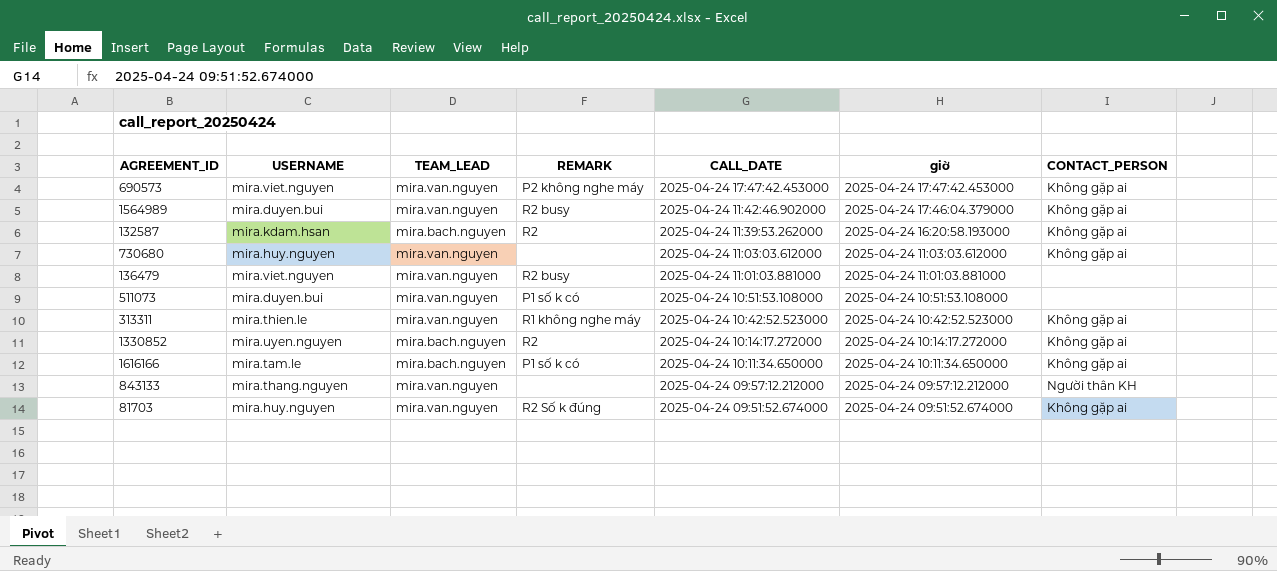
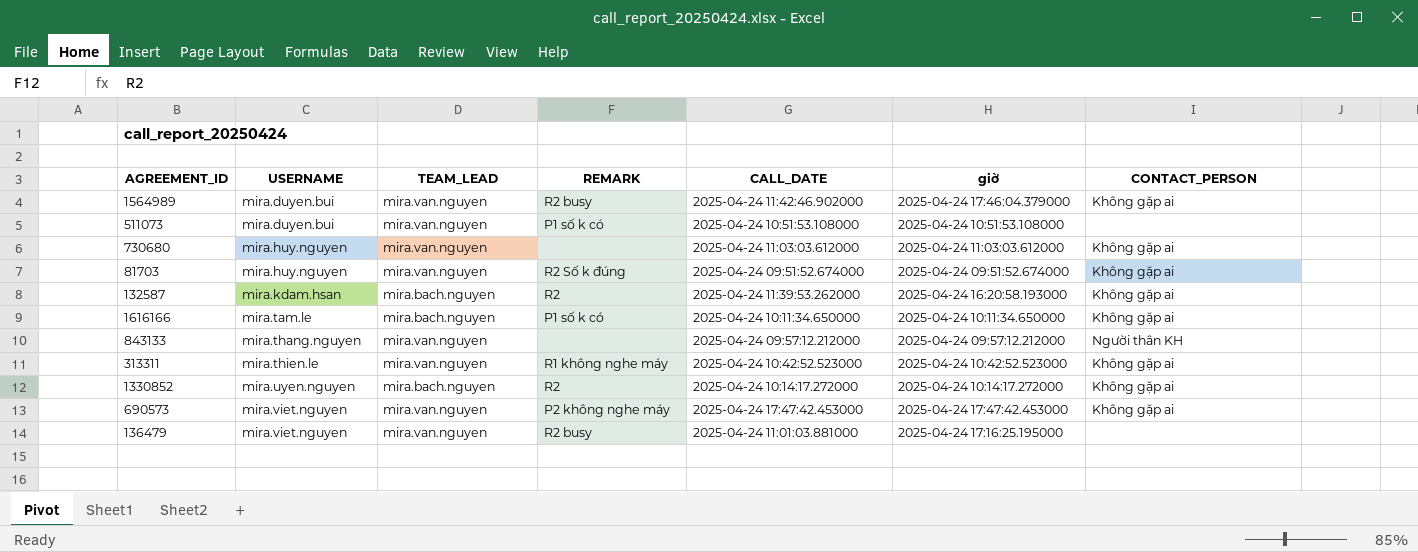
row order: CALL_DATE descending -> USERNAME ascending
136479 | giờ: 2025-04-24 11:01:03.881000 -> 2025-04-24 17:16:25.195000

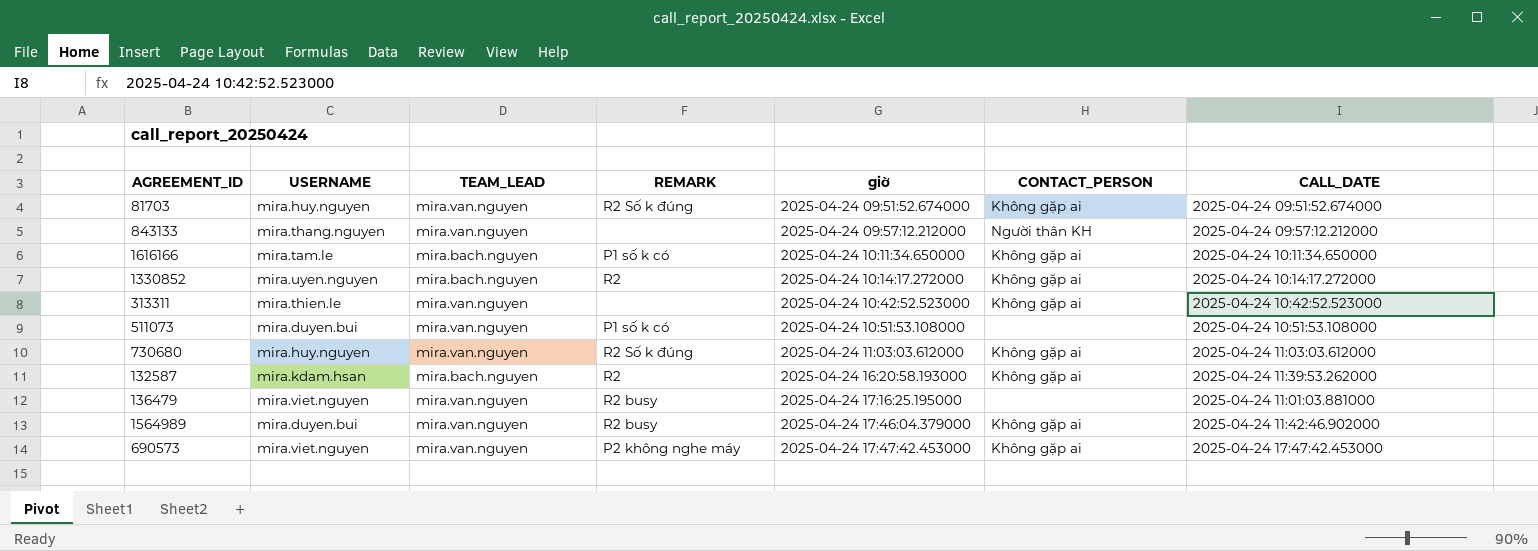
row order: USERNAME ascending -> giờ ascending
column CALL_DATE | position: 5 -> 7
313311 | REMARK: R1 không nghe máy -> none
730680 | REMARK: none -> R2 Số k đúng

